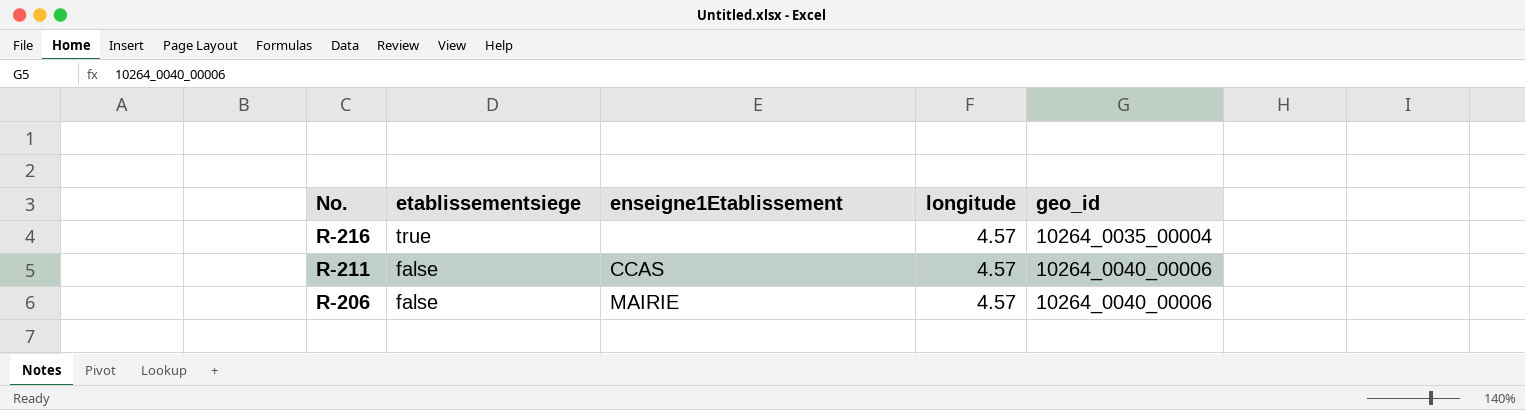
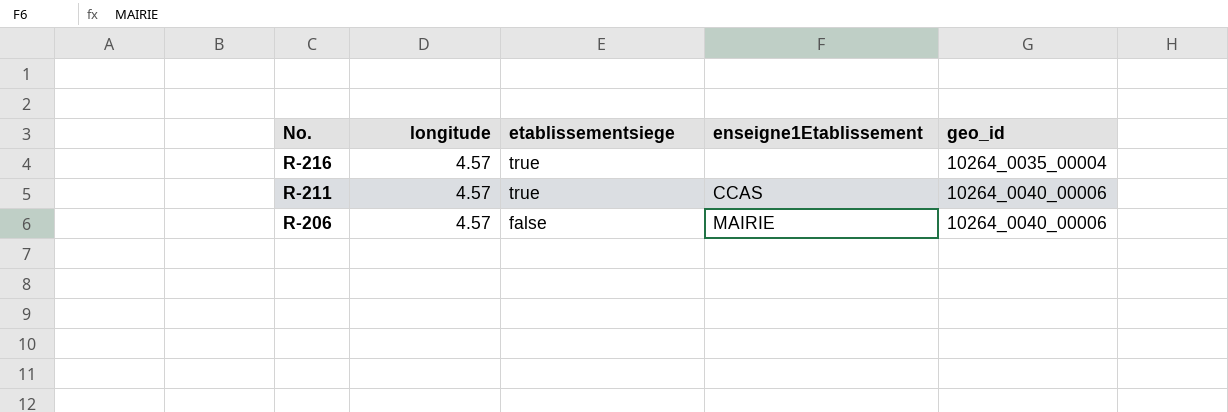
column longitude | position: 4 -> 2
R-211 | etablissementsiege: false -> true

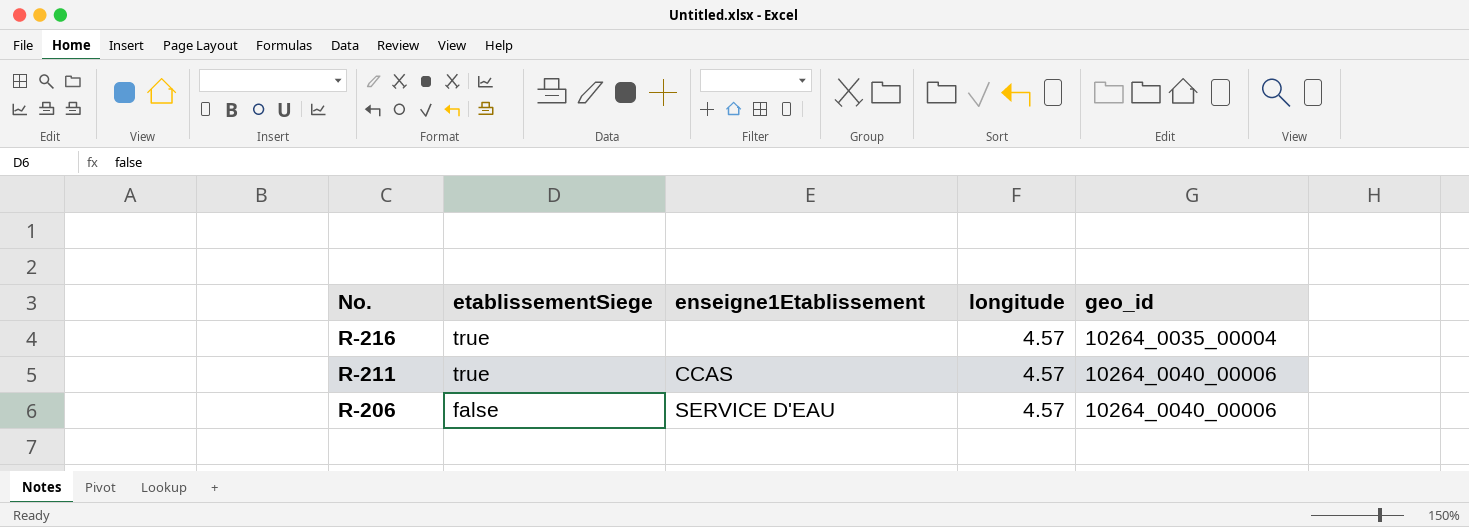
column name: etablissementsiege -> etablissementSiege
column longitude | position: 2 -> 4
R-206 | enseigne1Etablissement: MAIRIE -> SERVICE D'EAU

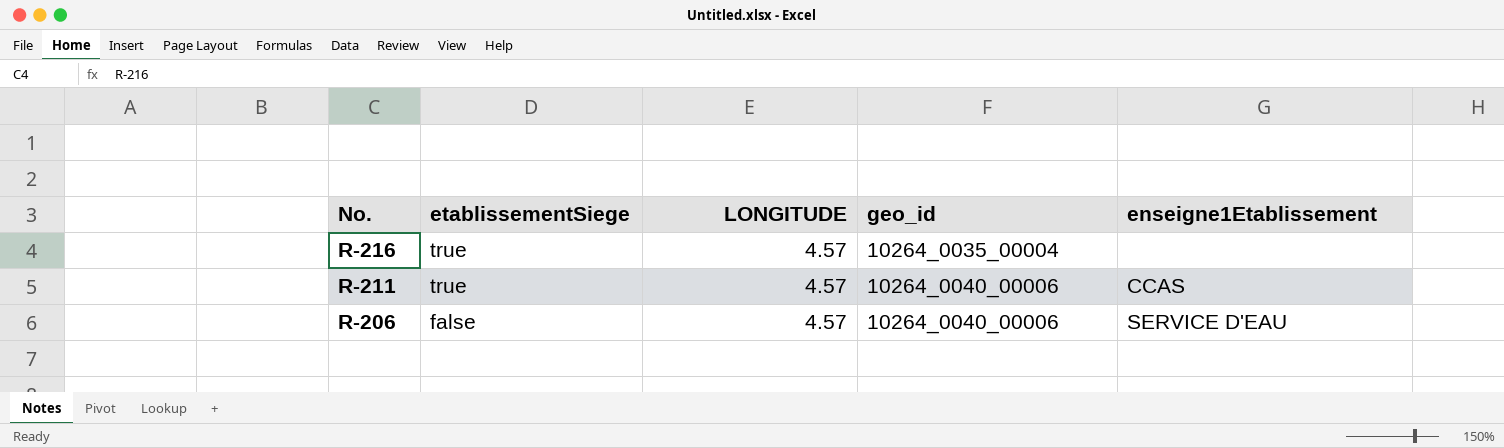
column name: longitude -> LONGITUDE
column enseigne1Etablissement | position: 3 -> 5

